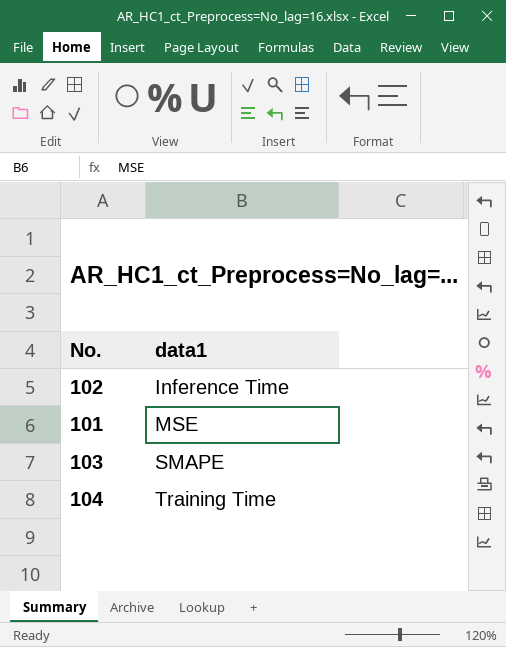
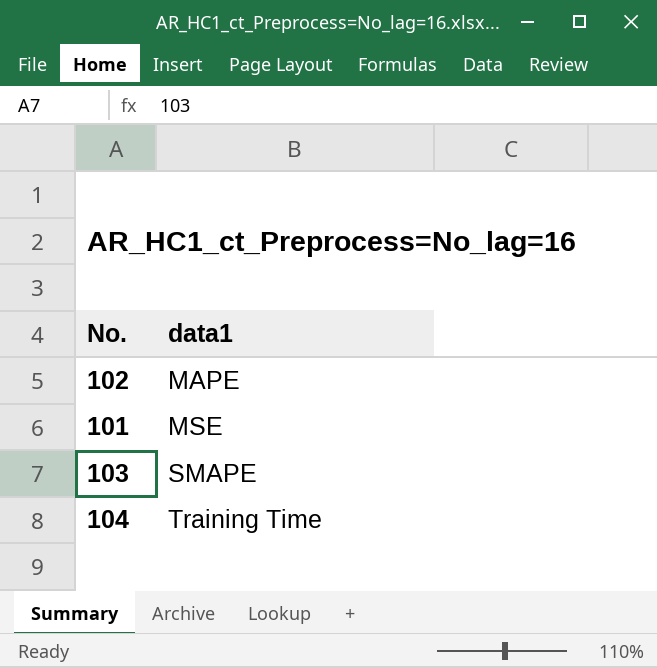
102 | data1: Inference Time -> MAPE

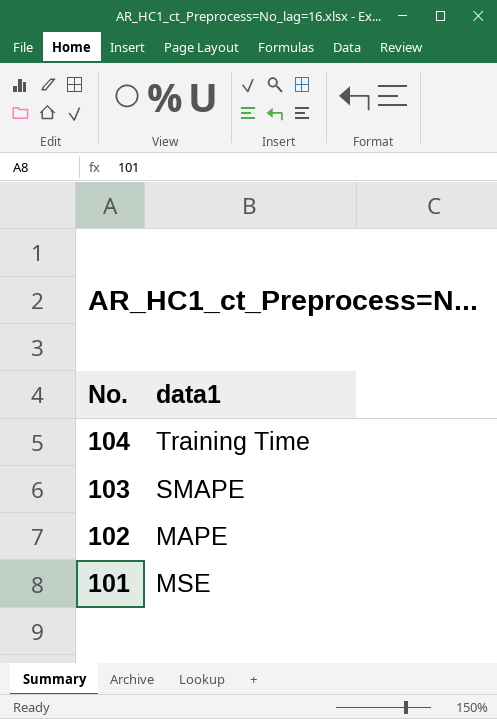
row order: data1 ascending -> No. descending

